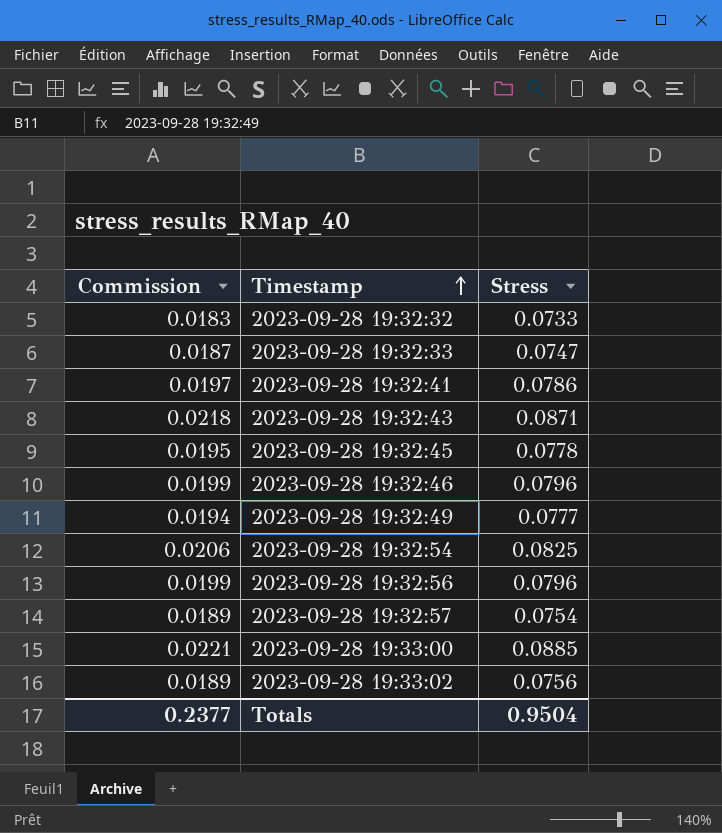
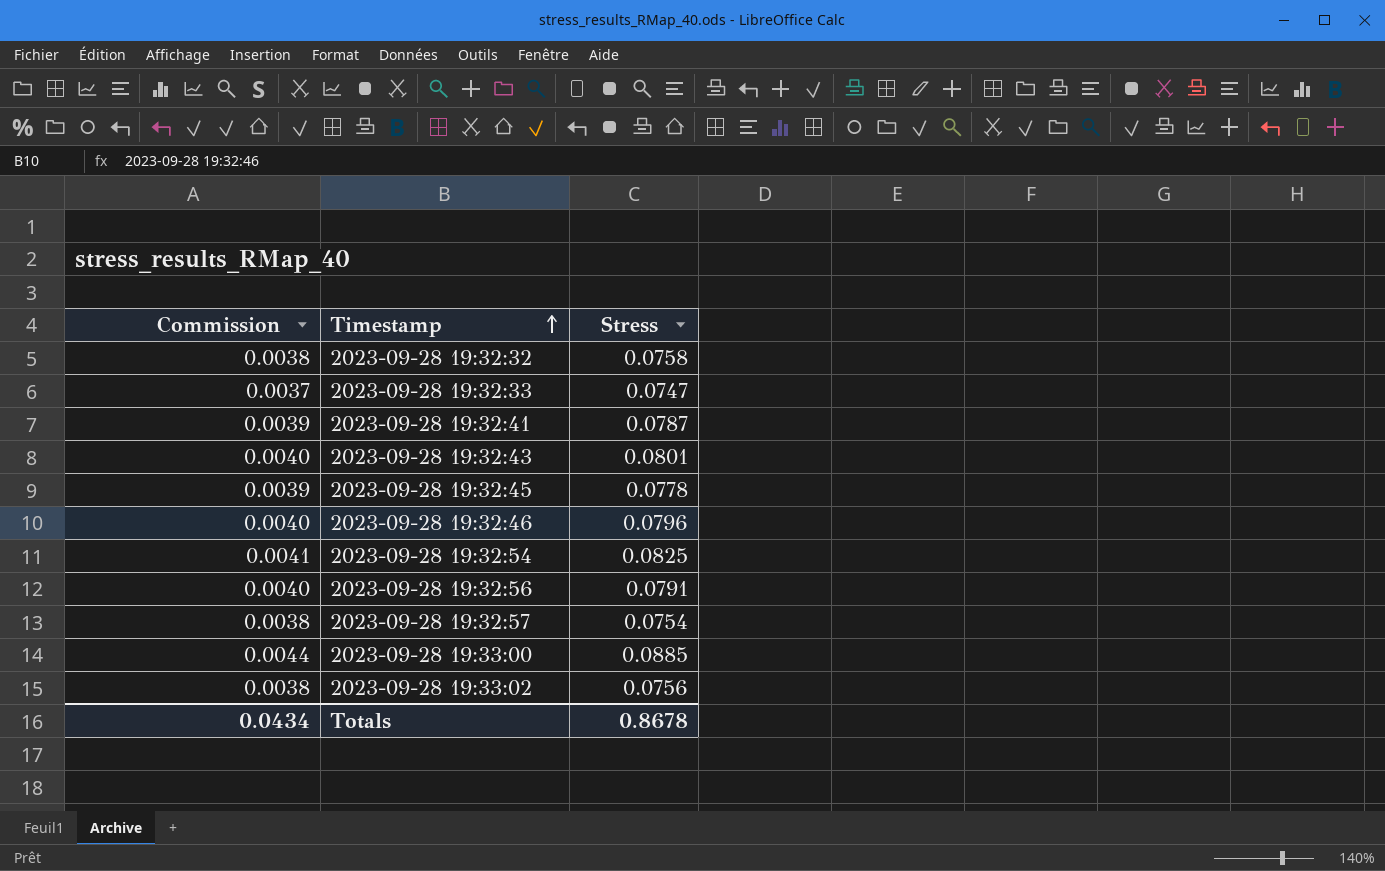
column Commission | formula: [Stress] * 0.25 -> [Stress] * 0.05
row 2023-09-28 19:32:49: 0.0194 | 0.0777 -> none
2023-09-28 19:32:32 | Stress: 0.0733 -> 0.0758
2023-09-28 19:32:41 | Stress: 0.0786 -> 0.0787
2023-09-28 19:32:43 | Stress: 0.0871 -> 0.0801
2023-09-28 19:32:56 | Stress: 0.0796 -> 0.0791
Totals | Commission: 0.2377 -> 0.0434
Totals | Stress: 0.9504 -> 0.8678

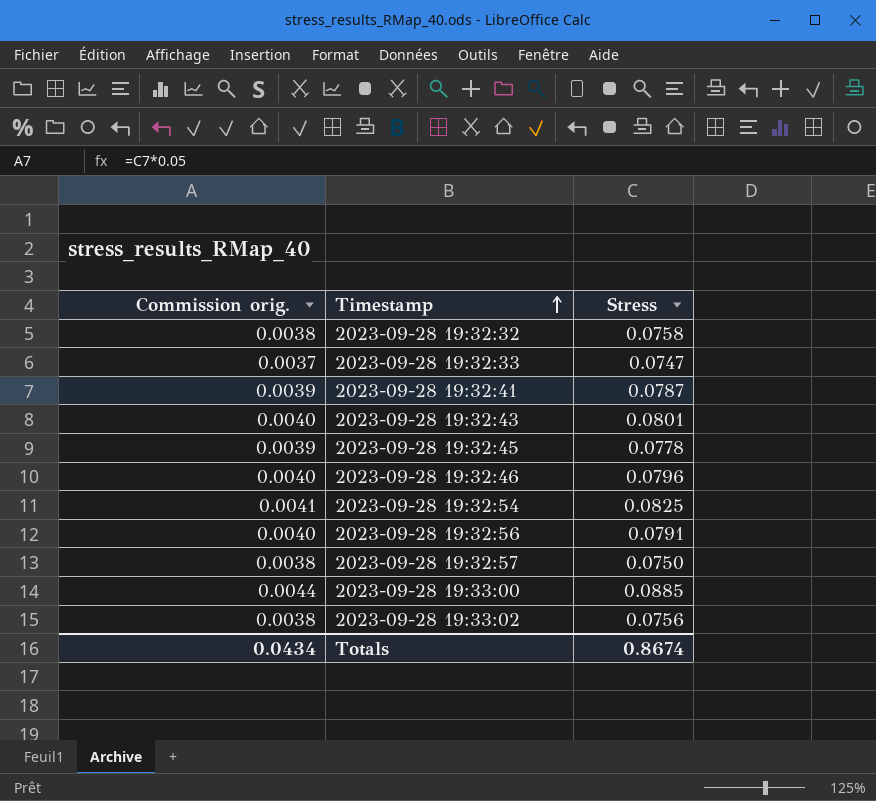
column name: Commission -> Commission orig.
2023-09-28 19:32:57 | Stress: 0.0754 -> 0.0750
Totals | Stress: 0.8678 -> 0.8674

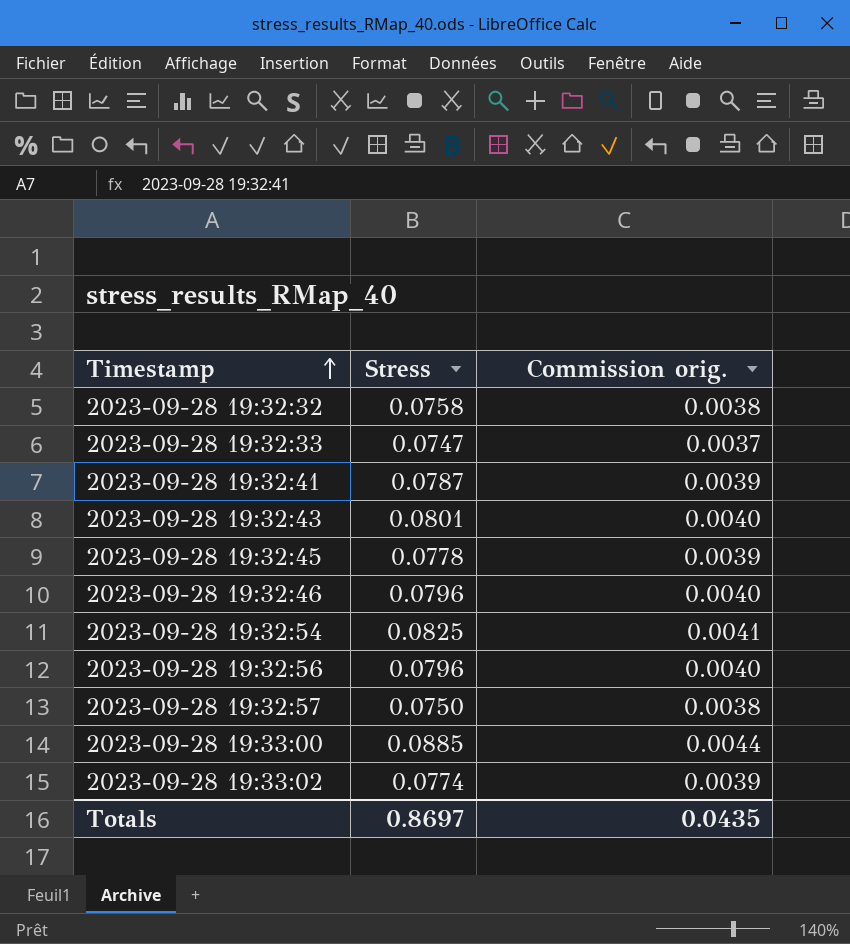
column Commission orig. | position: 1 -> 3
2023-09-28 19:32:56 | Stress: 0.0791 -> 0.0796
2023-09-28 19:33:02 | Stress: 0.0756 -> 0.0774
2023-09-28 19:33:02 | Commission orig.: 0.0038 -> 0.0039
Totals | Stress: 0.8674 -> 0.8697
Totals | Commission orig.: 0.0434 -> 0.0435

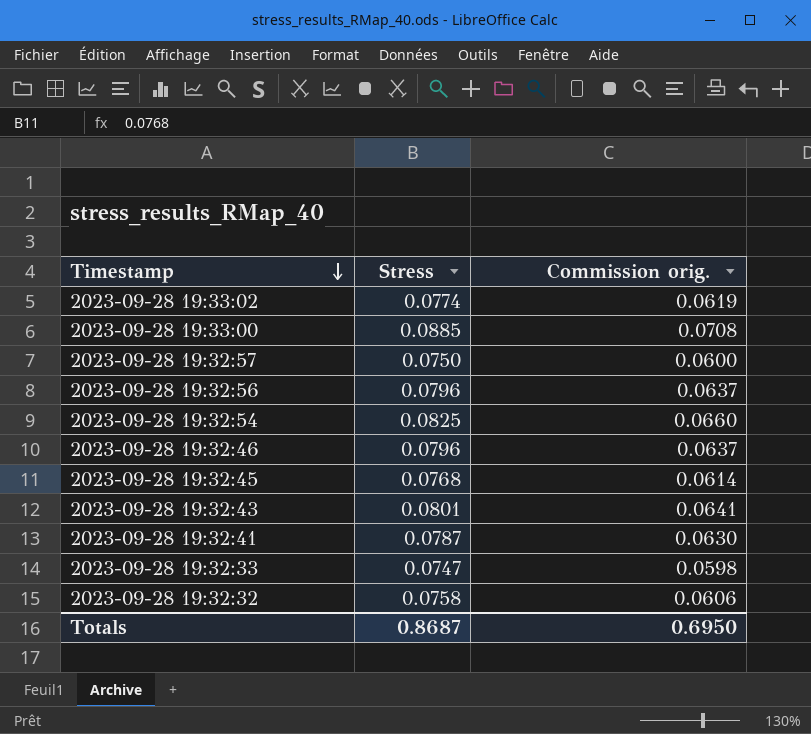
row order: Timestamp ascending -> Timestamp descending
column Commission orig. | formula: [Stress] * 0.05 -> [Stress] * 0.8
2023-09-28 19:32:45 | Stress: 0.0778 -> 0.0768
Totals | Stress: 0.8697 -> 0.8687
Totals | Commission orig.: 0.0435 -> 0.6950

